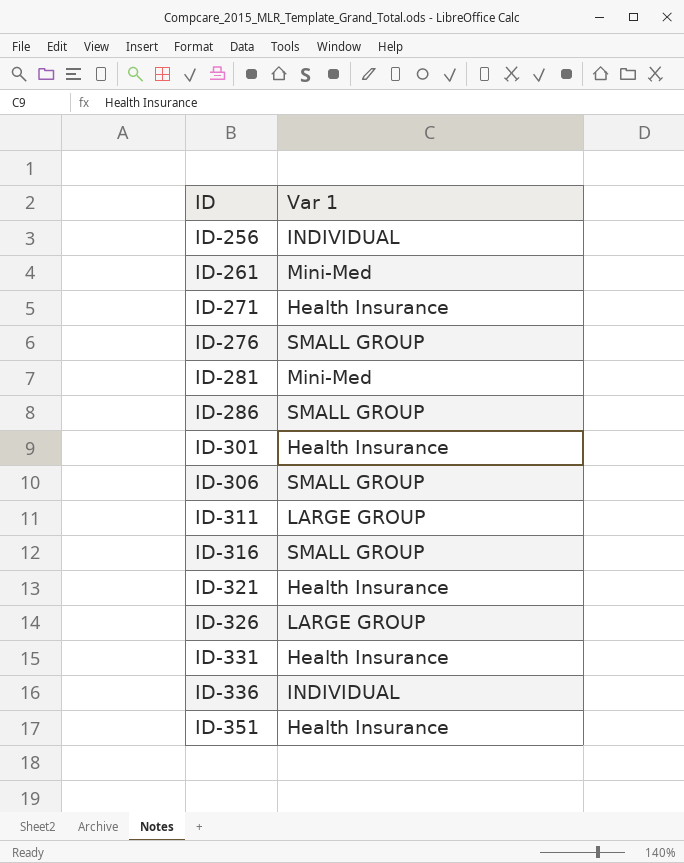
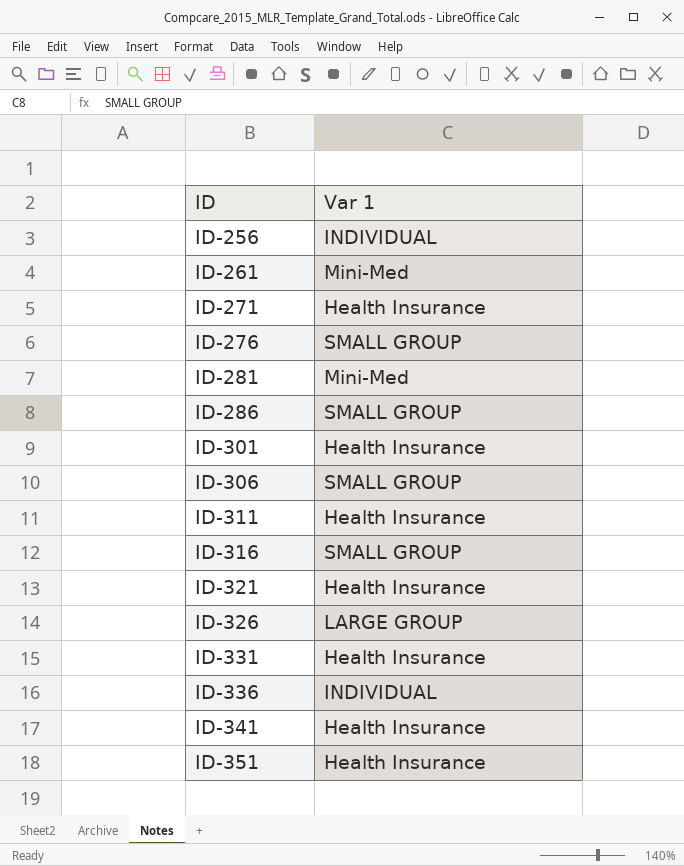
ID-311 | Var 1: LARGE GROUP -> Health Insurance
row ID-341: none -> Health Insurance

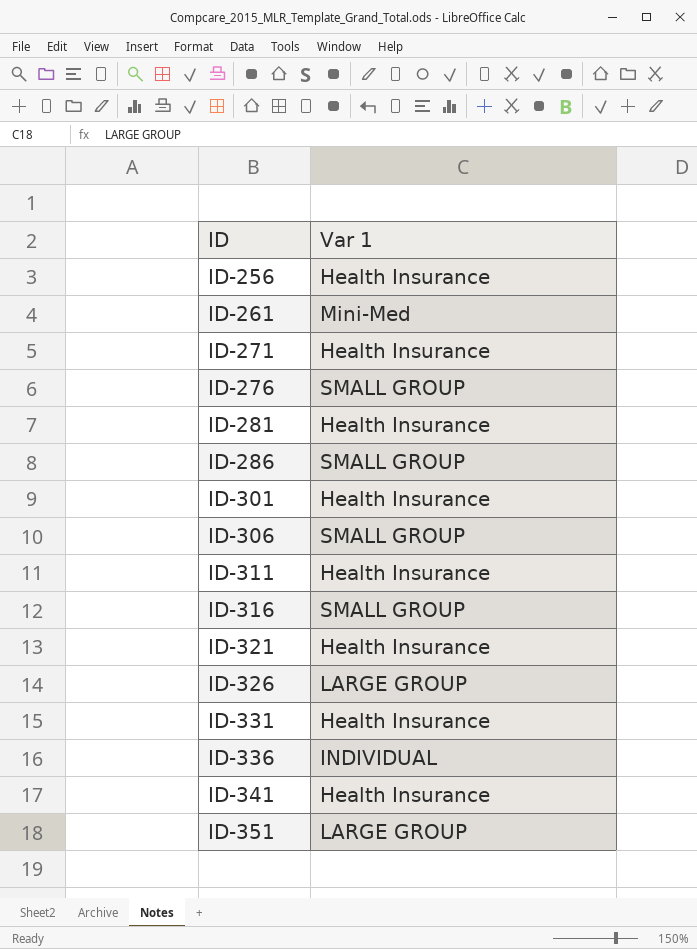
ID-256 | Var 1: INDIVIDUAL -> Health Insurance
ID-281 | Var 1: Mini-Med -> Health Insurance
ID-351 | Var 1: Health Insurance -> LARGE GROUP

